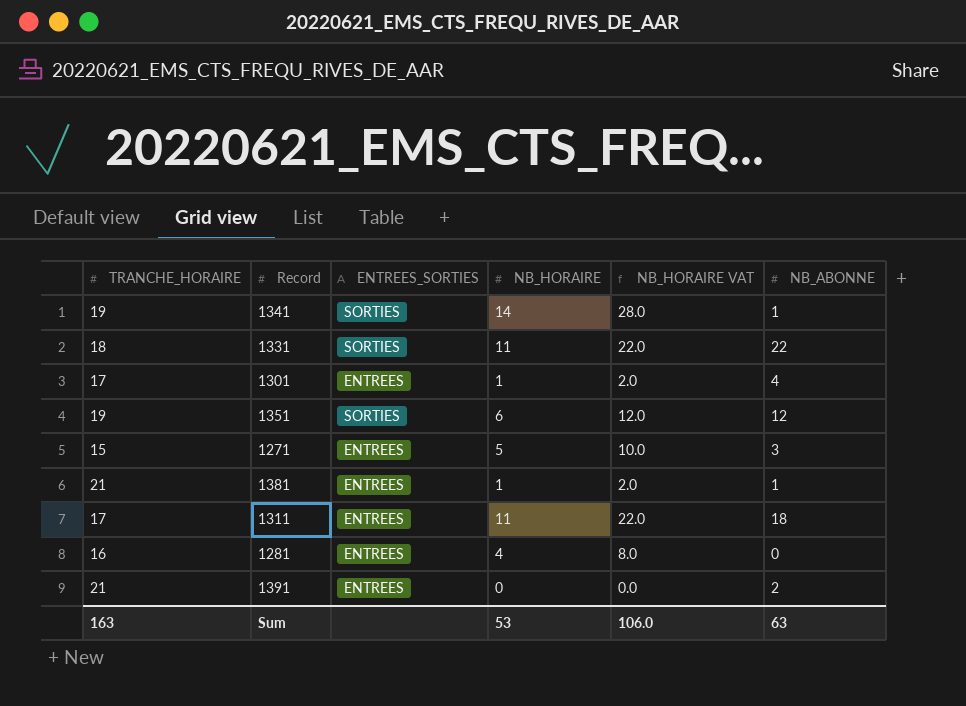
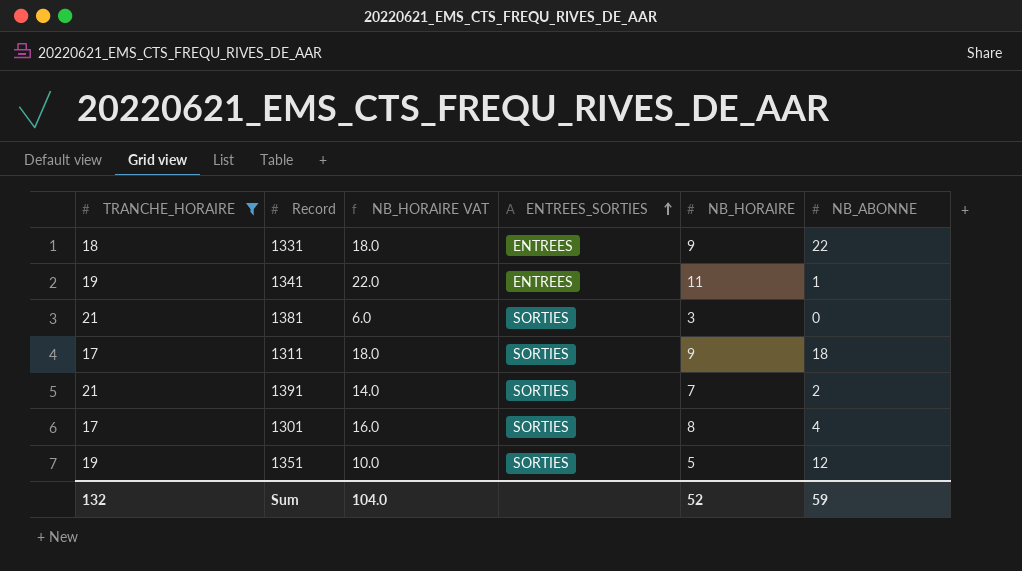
filter: none -> TRANCHE_HORAIRE >= 17
row order: none -> ENTREES_SORTIES ascending
column NB_HORAIRE VAT | position: 5 -> 3
1331 | NB_HORAIRE VAT: 22.0 -> 18.0
1331 | ENTREES_SORTIES: SORTIES -> ENTREES
1331 | NB_HORAIRE: 11 -> 9
1341 | NB_HORAIRE VAT: 28.0 -> 22.0
1341 | ENTREES_SORTIES: SORTIES -> ENTREES
1341 | NB_HORAIRE: 14 -> 11
1381 | NB_HORAIRE VAT: 2.0 -> 6.0
1381 | ENTREES_SORTIES: ENTREES -> SORTIES
1381 | NB_HORAIRE: 1 -> 3
1381 | NB_ABONNE: 1 -> 0
1311 | NB_HORAIRE VAT: 22.0 -> 18.0
1311 | ENTREES_SORTIES: ENTREES -> SORTIES
1311 | NB_HORAIRE: 11 -> 9
1391 | NB_HORAIRE VAT: 0.0 -> 14.0
1391 | ENTREES_SORTIES: ENTREES -> SORTIES
1391 | NB_HORAIRE: 0 -> 7
1301 | NB_HORAIRE VAT: 2.0 -> 16.0
1301 | ENTREES_SORTIES: ENTREES -> SORTIES
1301 | NB_HORAIRE: 1 -> 8
1351 | NB_HORAIRE VAT: 12.0 -> 10.0
1351 | NB_HORAIRE: 6 -> 5
Sum | TRANCHE_HORAIRE: 163 -> 132
Sum | NB_HORAIRE VAT: 106.0 -> 104.0
Sum | NB_HORAIRE: 53 -> 52
Sum | NB_ABONNE: 63 -> 59

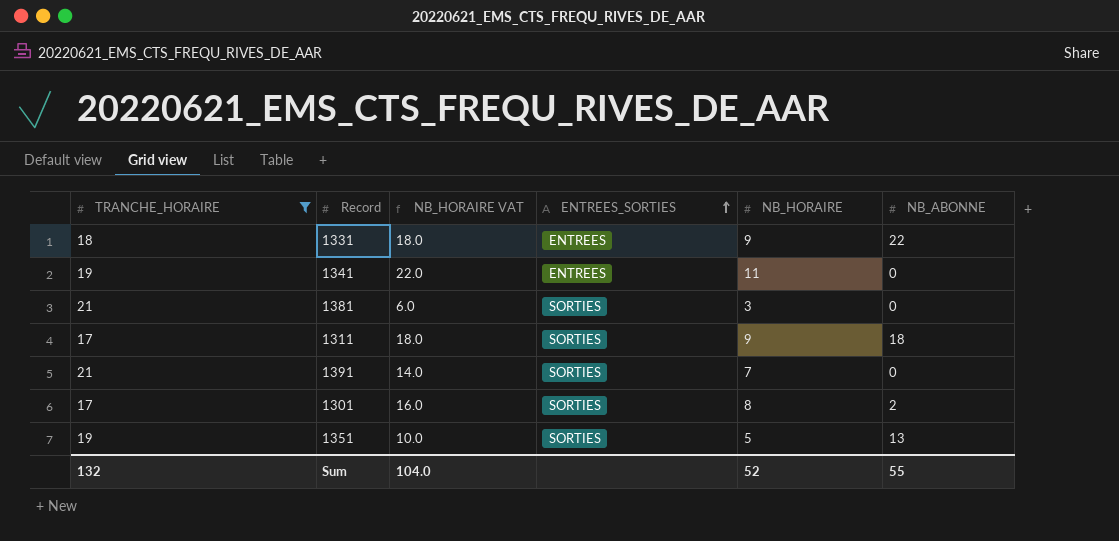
1341 | NB_ABONNE: 1 -> 0
1391 | NB_ABONNE: 2 -> 0
1301 | NB_ABONNE: 4 -> 2
1351 | NB_ABONNE: 12 -> 13
Sum | NB_ABONNE: 59 -> 55

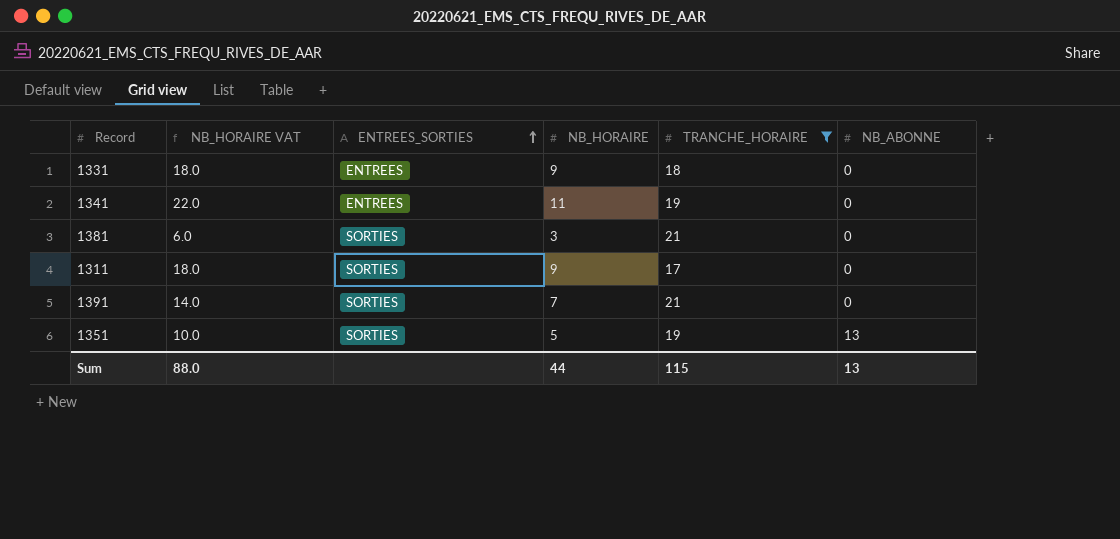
column TRANCHE_HORAIRE | position: 1 -> 5
row 1301: 17 | 16.0 | SORTIES | 8 | 2 -> none
1331 | NB_ABONNE: 22 -> 0
1311 | NB_ABONNE: 18 -> 0
Sum | NB_HORAIRE VAT: 104.0 -> 88.0
Sum | NB_HORAIRE: 52 -> 44
Sum | TRANCHE_HORAIRE: 132 -> 115
Sum | NB_ABONNE: 55 -> 13

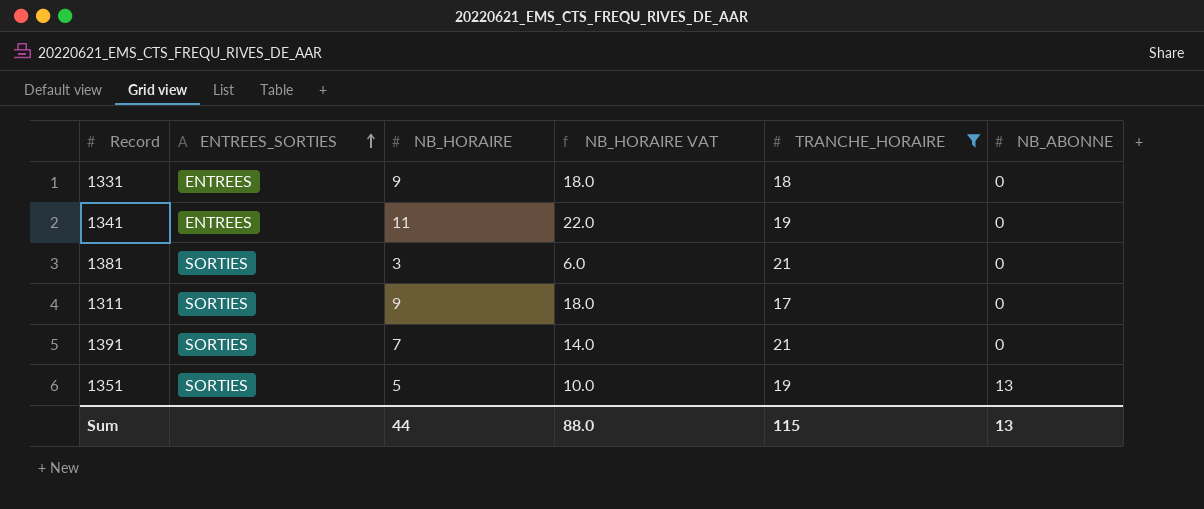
column NB_HORAIRE VAT | position: 2 -> 4

